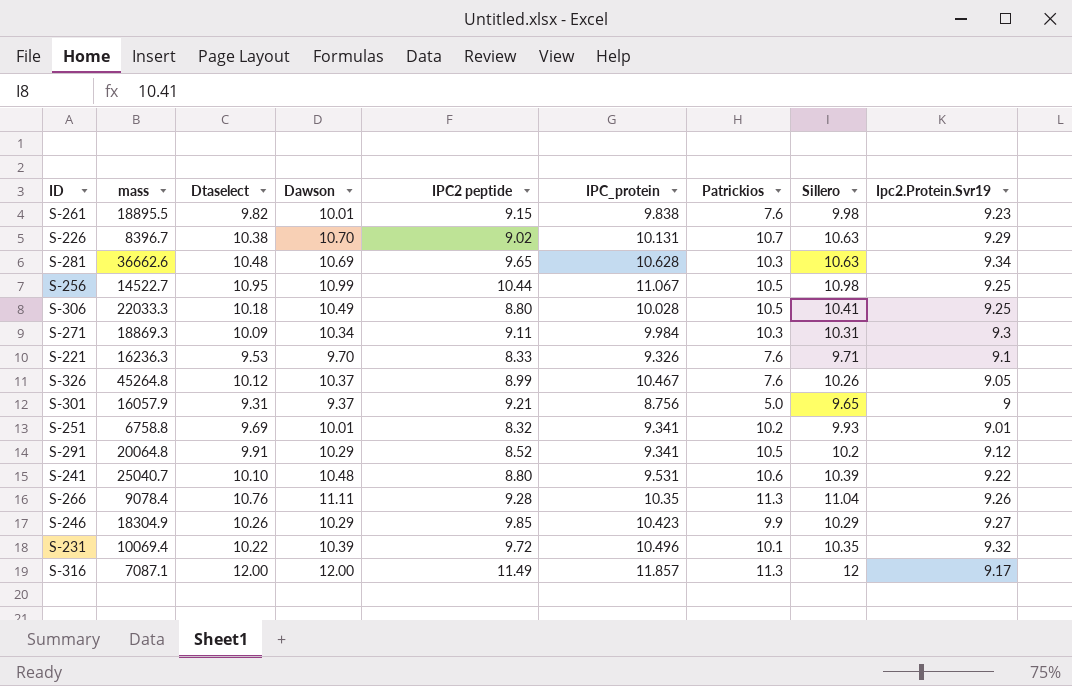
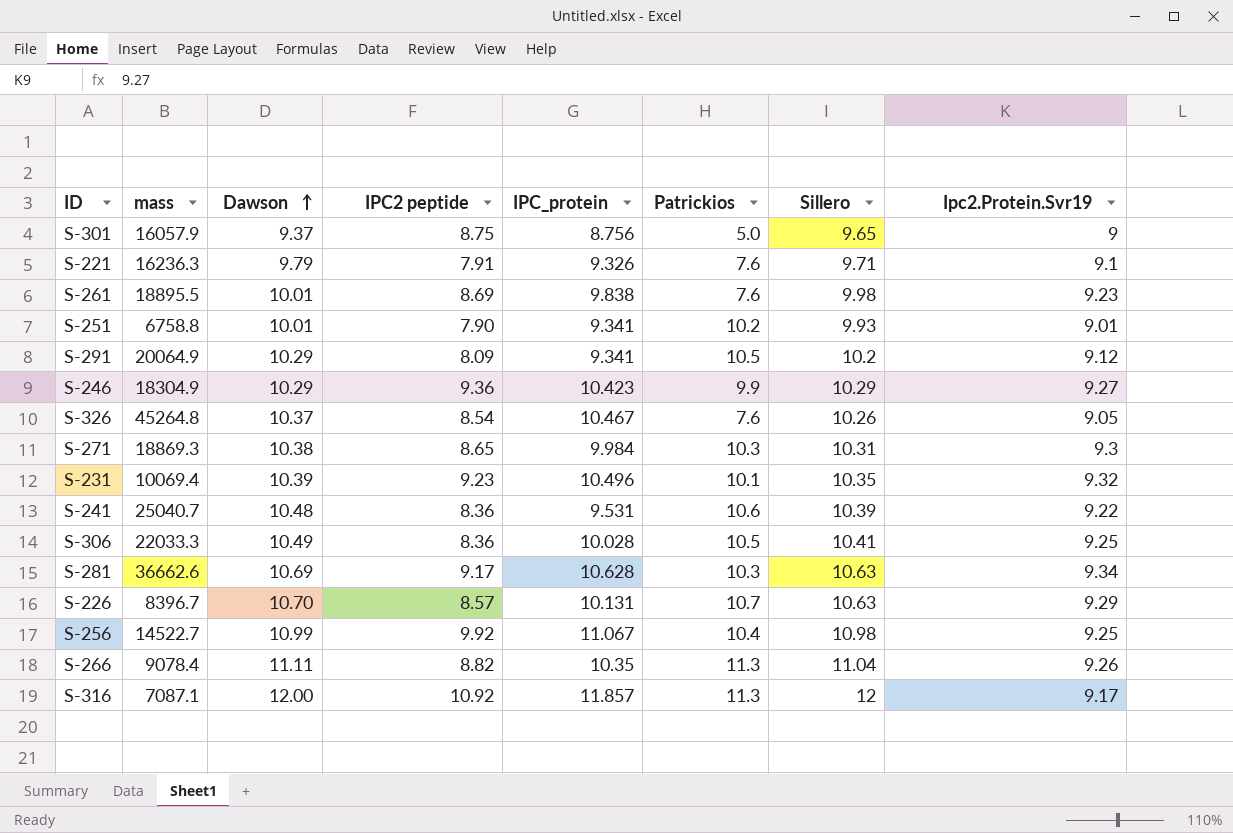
row order: none -> Dawson ascending
column Dtaselect | position: 3 -> none
S-301 | IPC2 peptide: 9.21 -> 8.75
S-221 | Dawson: 9.70 -> 9.79
S-221 | IPC2 peptide: 8.33 -> 7.91
S-261 | IPC2 peptide: 9.15 -> 8.69
S-251 | IPC2 peptide: 8.32 -> 7.90
S-291 | mass: 20064.8 -> 20064.9
S-291 | IPC2 peptide: 8.52 -> 8.09
S-246 | IPC2 peptide: 9.85 -> 9.36
S-326 | IPC2 peptide: 8.99 -> 8.54
S-271 | Dawson: 10.34 -> 10.38
S-271 | IPC2 peptide: 9.11 -> 8.65
S-231 | IPC2 peptide: 9.72 -> 9.23
S-241 | IPC2 peptide: 8.80 -> 8.36
S-306 | IPC2 peptide: 8.80 -> 8.36
S-281 | IPC2 peptide: 9.65 -> 9.17
S-226 | IPC2 peptide: 9.02 -> 8.57
S-256 | IPC2 peptide: 10.44 -> 9.92
S-256 | Patrickios: 10.5 -> 10.4
S-266 | IPC2 peptide: 9.28 -> 8.82
S-316 | IPC2 peptide: 11.49 -> 10.92

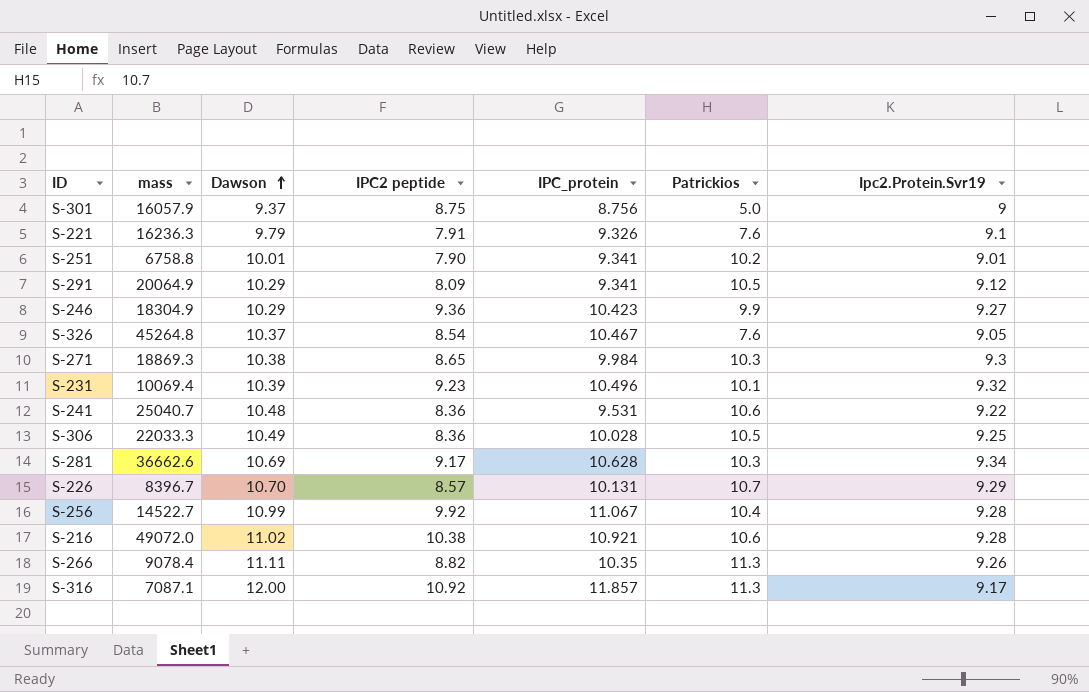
column Sillero | position: 7 -> none
row S-261: 18895.5 | 10.01 | 8.69 | 9.838 | 7.6 | 9.98 | 9.23 -> none
S-256 | Ipc2.Protein.Svr19: 9.25 -> 9.28
row S-216: none -> 49072.0 | 11.02 | 10.38 | 10.921 | 10.6 | 9.28

